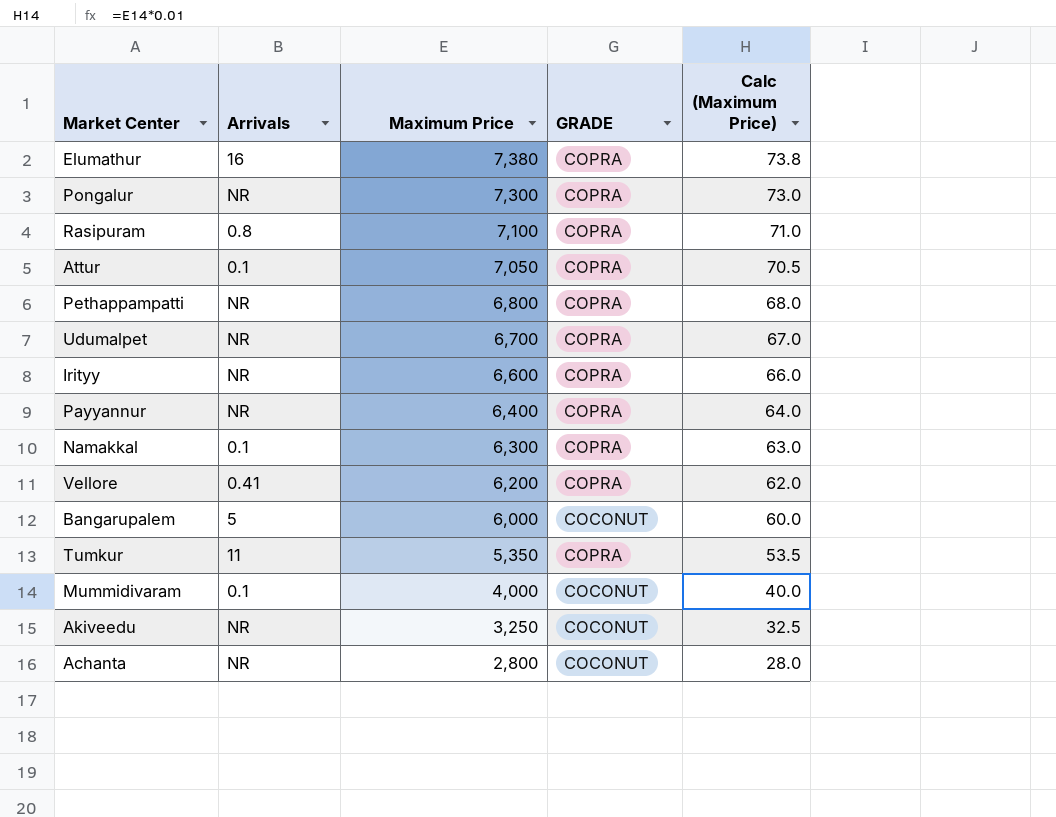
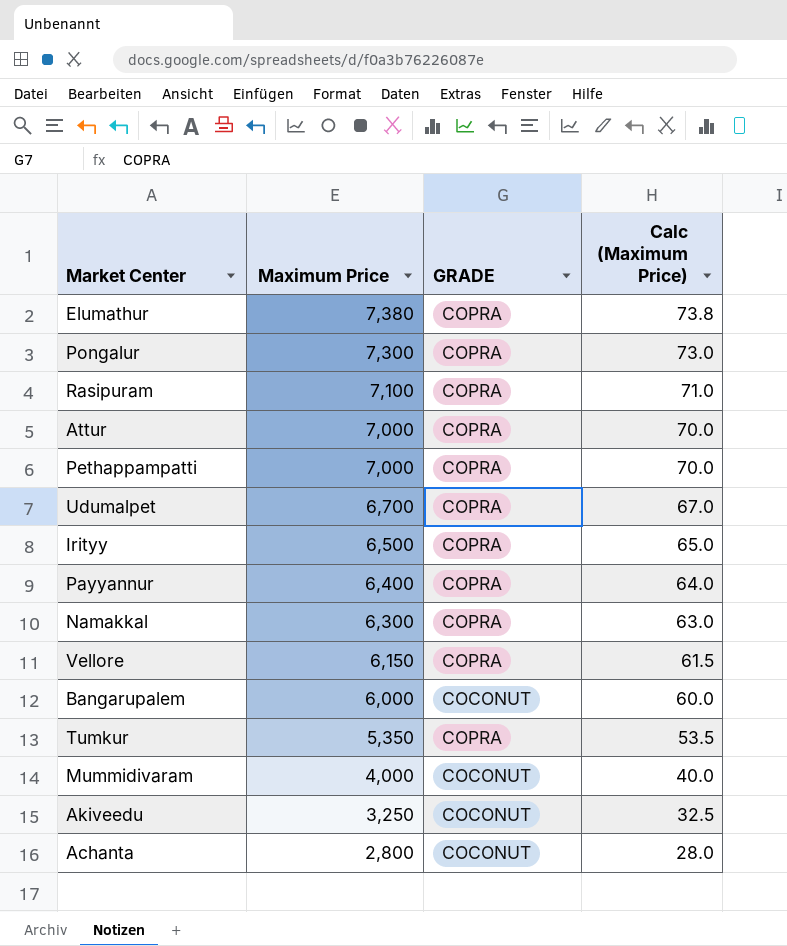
column Arrivals | position: 2 -> none
Attur | Maximum Price: 7,050 -> 7,000
Attur | Calc (Maximum Price): 70.5 -> 70.0
Pethappampatti | Maximum Price: 6,800 -> 7,000
Pethappampatti | Calc (Maximum Price): 68.0 -> 70.0
Irityy | Maximum Price: 6,600 -> 6,500
Irityy | Calc (Maximum Price): 66.0 -> 65.0
Vellore | Maximum Price: 6,200 -> 6,150
Vellore | Calc (Maximum Price): 62.0 -> 61.5

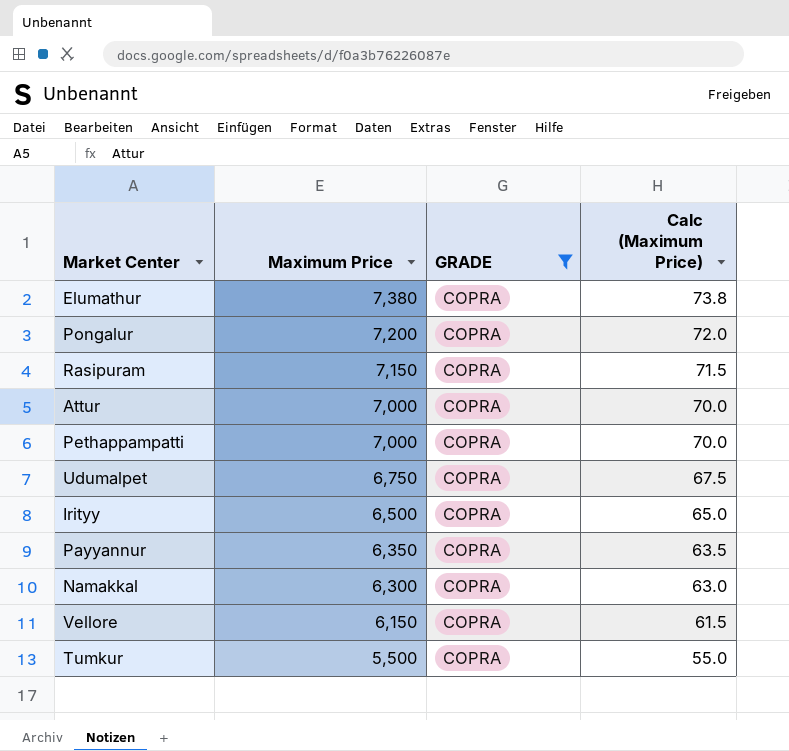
filter: none -> GRADE = COPRA
Pongalur | Maximum Price: 7,300 -> 7,200
Pongalur | Calc (Maximum Price): 73.0 -> 72.0
Rasipuram | Maximum Price: 7,100 -> 7,150
Rasipuram | Calc (Maximum Price): 71.0 -> 71.5
Udumalpet | Maximum Price: 6,700 -> 6,750
Udumalpet | Calc (Maximum Price): 67.0 -> 67.5
Payyannur | Maximum Price: 6,400 -> 6,350
Payyannur | Calc (Maximum Price): 64.0 -> 63.5
Tumkur | Maximum Price: 5,350 -> 5,500
Tumkur | Calc (Maximum Price): 53.5 -> 55.0

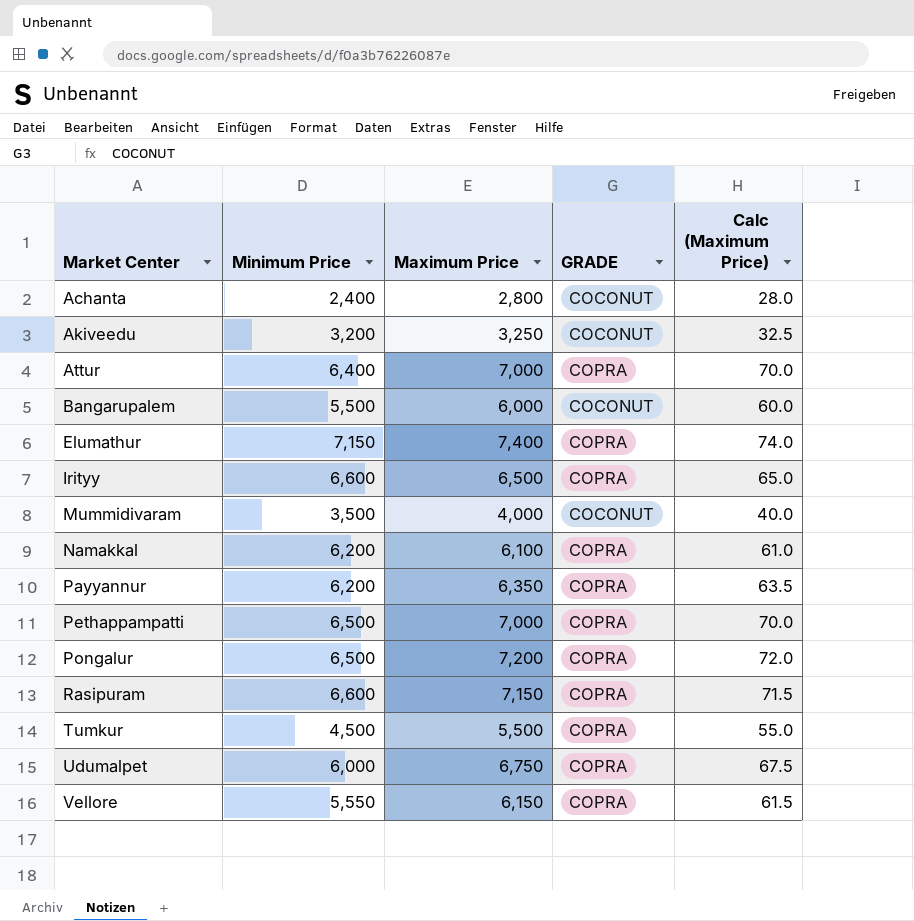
filter: GRADE = COPRA -> none
row order: Maximum Price descending -> Market Center ascending
column Minimum Price | position: none -> 2
Elumathur | Maximum Price: 7,380 -> 7,400
Elumathur | Calc (Maximum Price): 73.8 -> 74.0
Namakkal | Maximum Price: 6,300 -> 6,100
Namakkal | Calc (Maximum Price): 63.0 -> 61.0

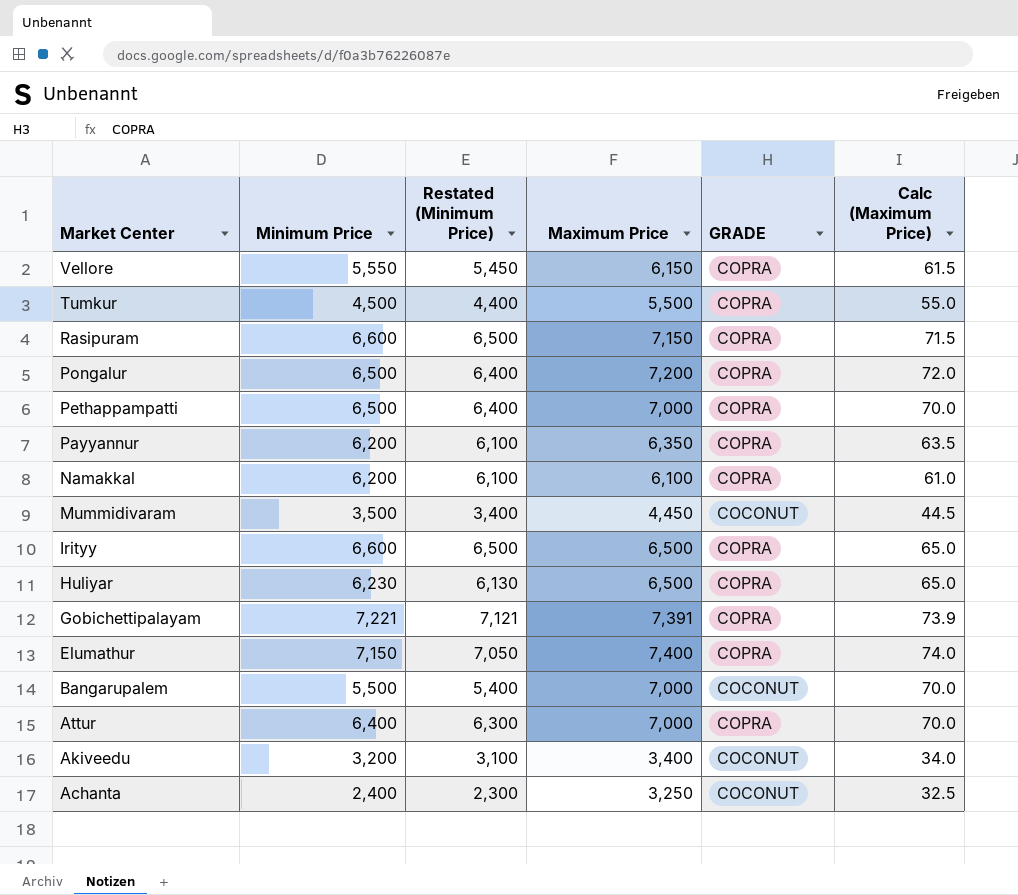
row order: Market Center ascending -> Market Center descending
column Restated (Minimum Price) | formula: none -> [Minimum Price] - 100
row Udumalpet: 6,000 | 6,750 | COPRA | 67.5 -> none
Mummidivaram | Maximum Price: 4,000 -> 4,450
Mummidivaram | Calc (Maximum Price): 40.0 -> 44.5
row Huliyar: none -> 6,230 | 6,130 | 6,500 | COPRA | 65.0
row Gobichettipalayam: none -> 7,221 | 7,121 | 7,391 | COPRA | 73.9
Bangarupalem | Maximum Price: 6,000 -> 7,000
Bangarupalem | Calc (Maximum Price): 60.0 -> 70.0
Akiveedu | Maximum Price: 3,250 -> 3,400
Akiveedu | Calc (Maximum Price): 32.5 -> 34.0
Achanta | Maximum Price: 2,800 -> 3,250
Achanta | Calc (Maximum Price): 28.0 -> 32.5

